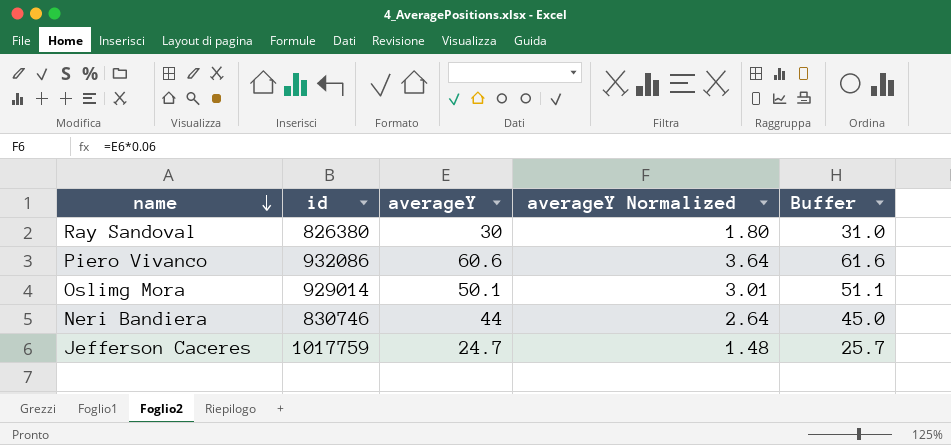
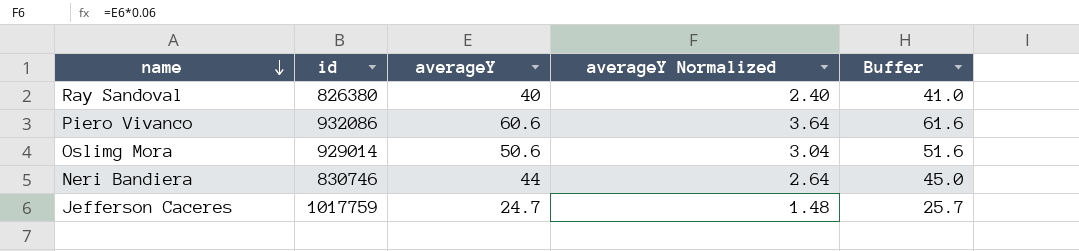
Ray Sandoval | averageY: 30 -> 40
Ray Sandoval | averageY Normalized: 1.80 -> 2.40
Ray Sandoval | Buffer: 31.0 -> 41.0
Oslimg Mora | averageY: 50.1 -> 50.6
Oslimg Mora | averageY Normalized: 3.01 -> 3.04
Oslimg Mora | Buffer: 51.1 -> 51.6

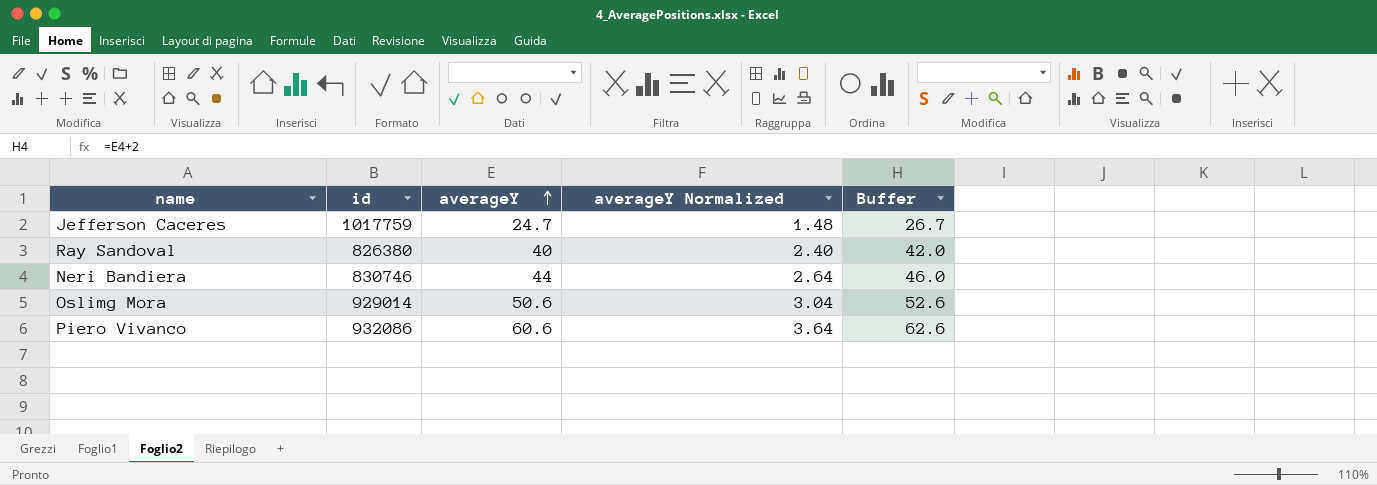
row order: name descending -> averageY ascending
column Buffer | formula: [averageY] + 1 -> [averageY] + 2

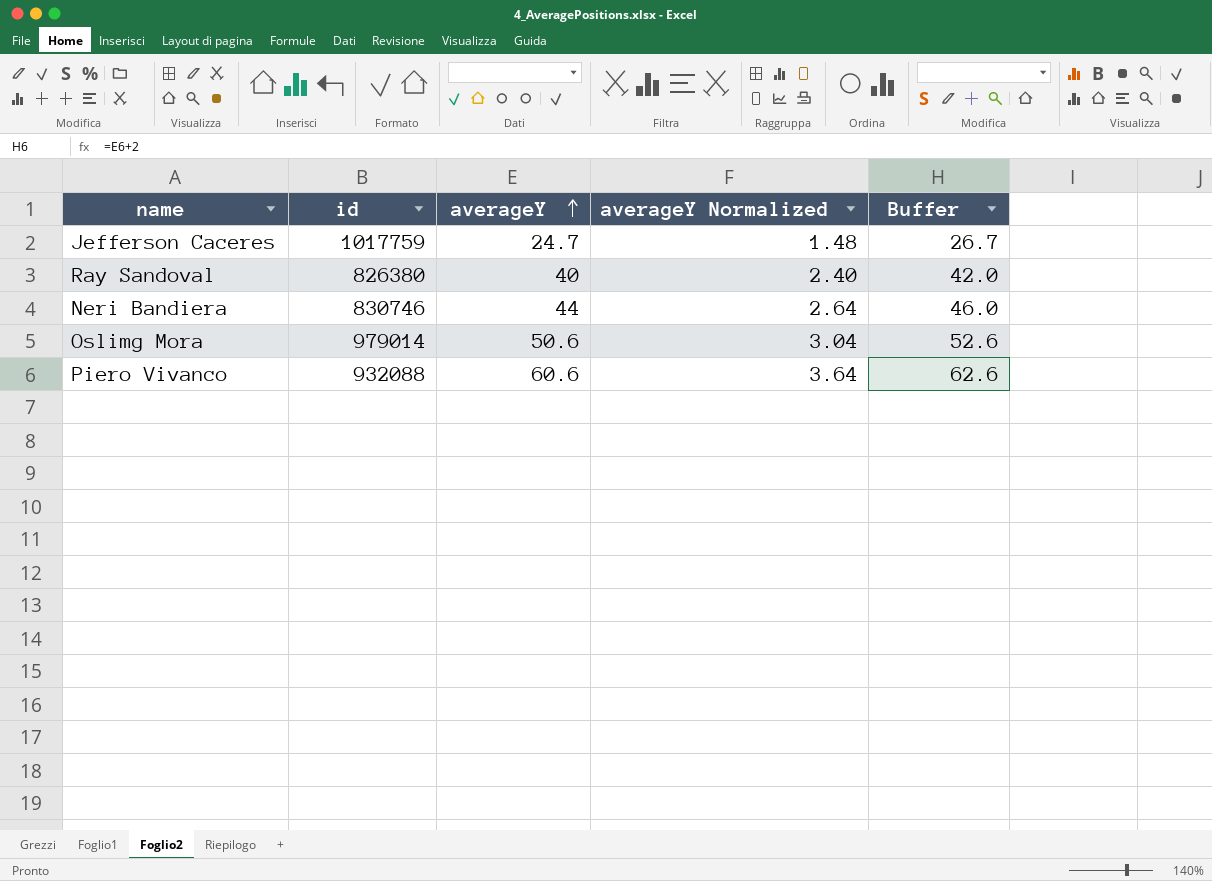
Oslimg Mora | id: 929014 -> 979014
Piero Vivanco | id: 932086 -> 932088

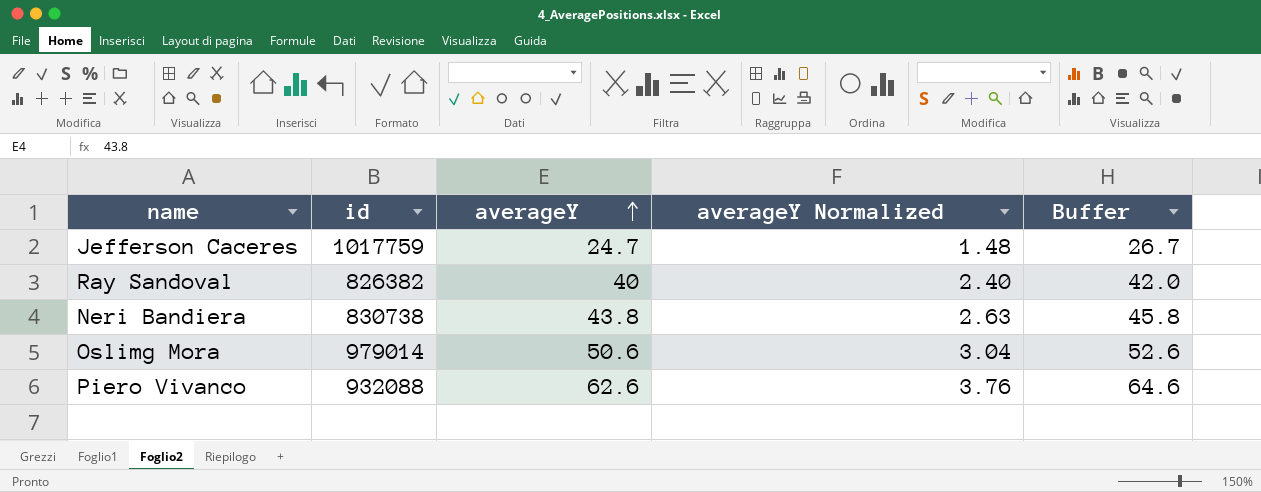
Ray Sandoval | id: 826380 -> 826382
Neri Bandiera | id: 830746 -> 830738
Neri Bandiera | averageY: 44 -> 43.8
Neri Bandiera | averageY Normalized: 2.64 -> 2.63
Neri Bandiera | Buffer: 46.0 -> 45.8
Piero Vivanco | averageY: 60.6 -> 62.6
Piero Vivanco | averageY Normalized: 3.64 -> 3.76
Piero Vivanco | Buffer: 62.6 -> 64.6

